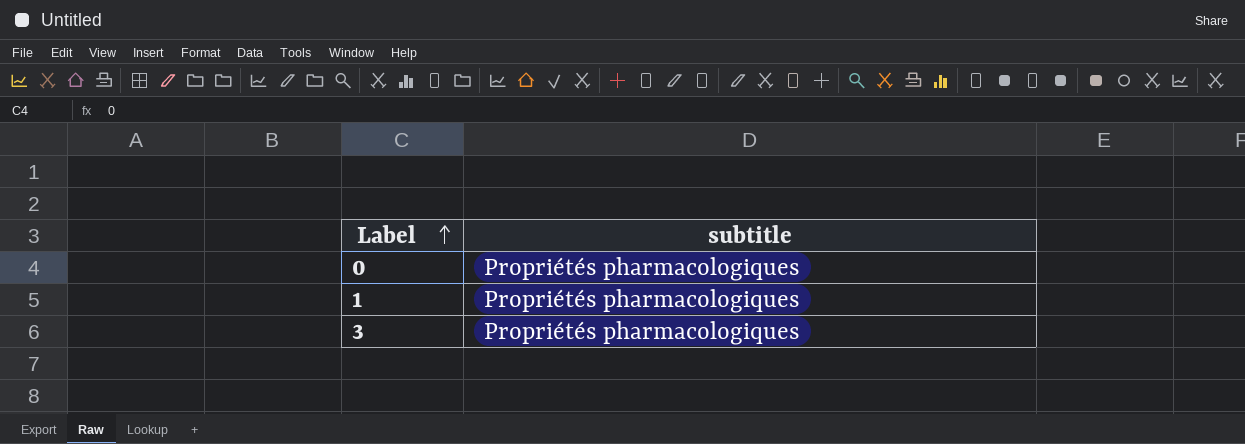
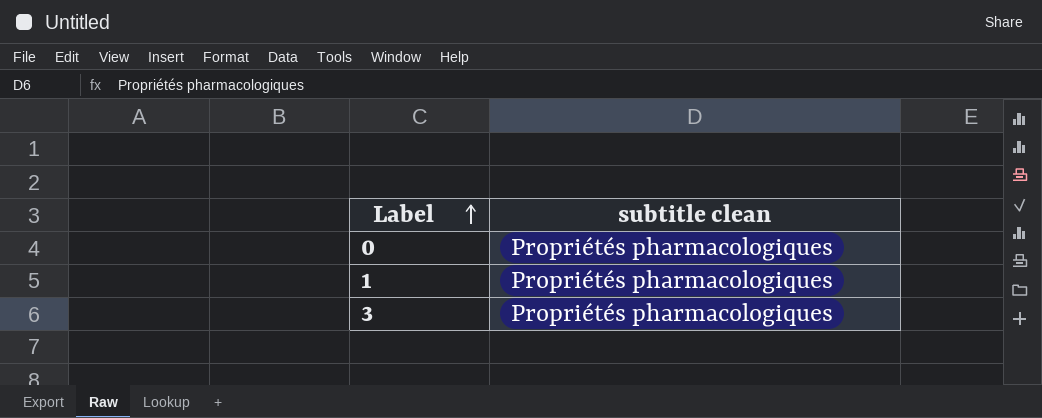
column name: subtitle -> subtitle clean

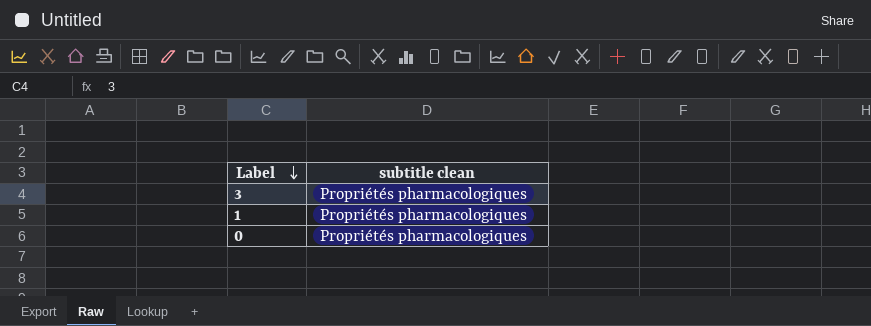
row order: Label ascending -> Label descending

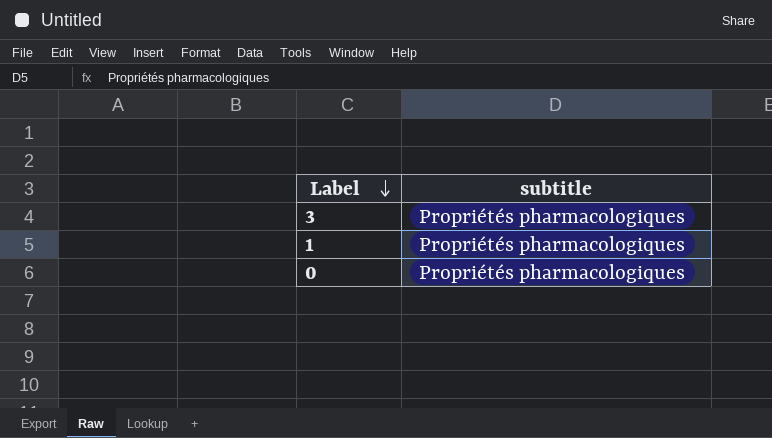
column name: subtitle clean -> subtitle

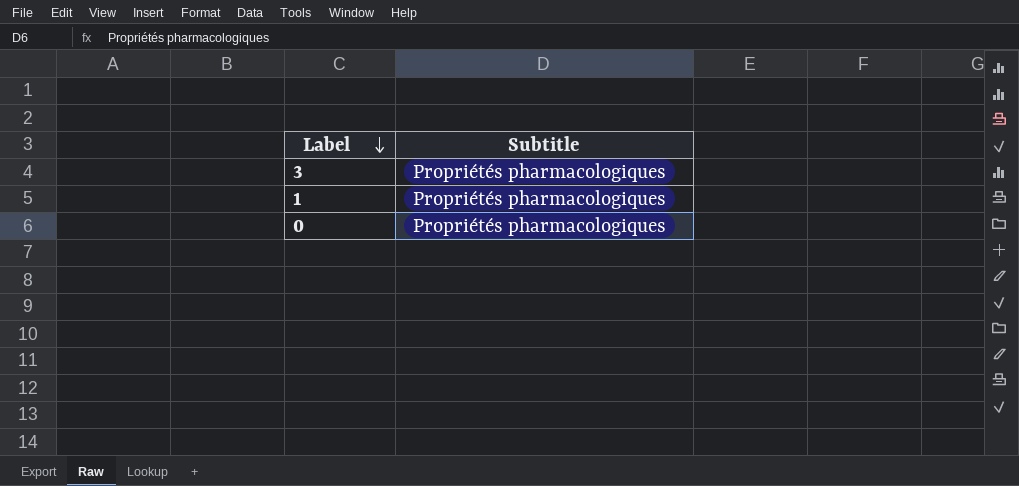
column name: subtitle -> Subtitle

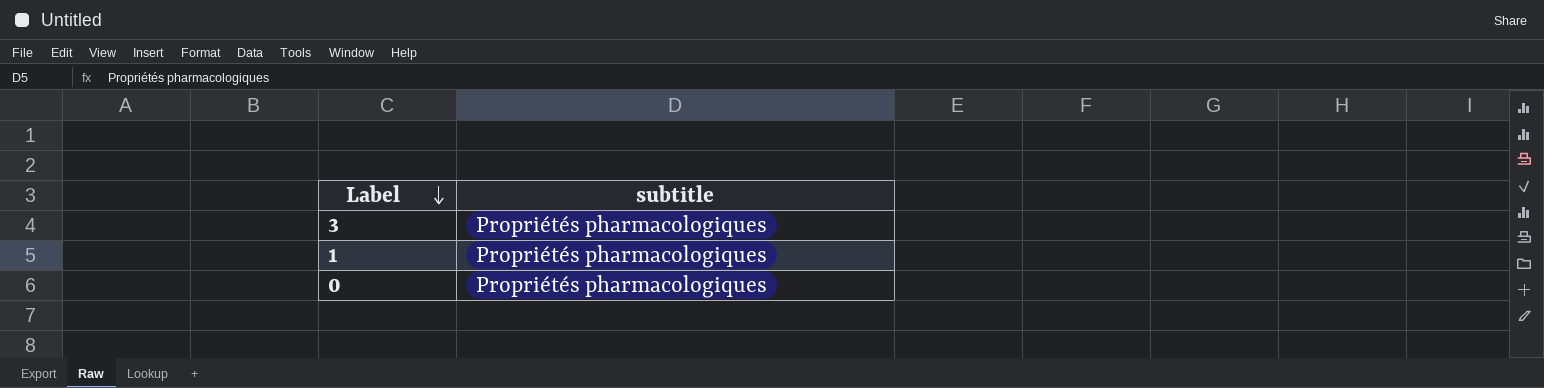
column name: Subtitle -> subtitle

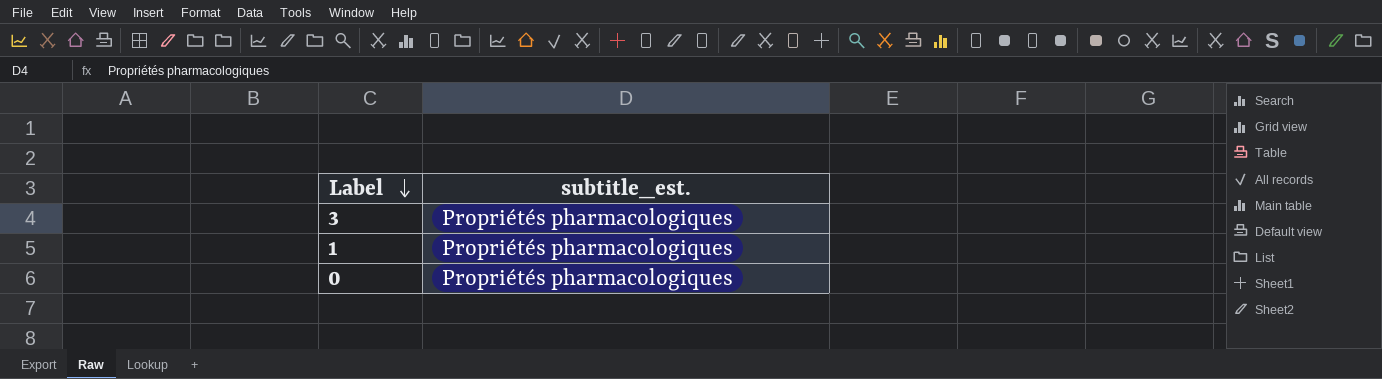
column name: subtitle -> subtitle_est.

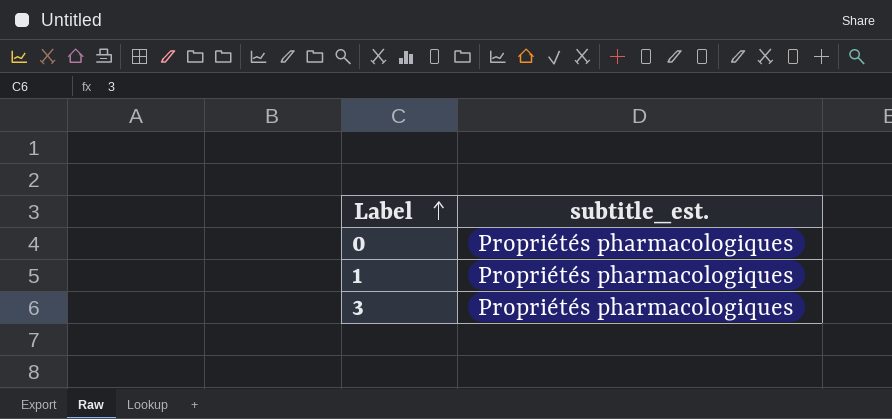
row order: Label descending -> Label ascending

